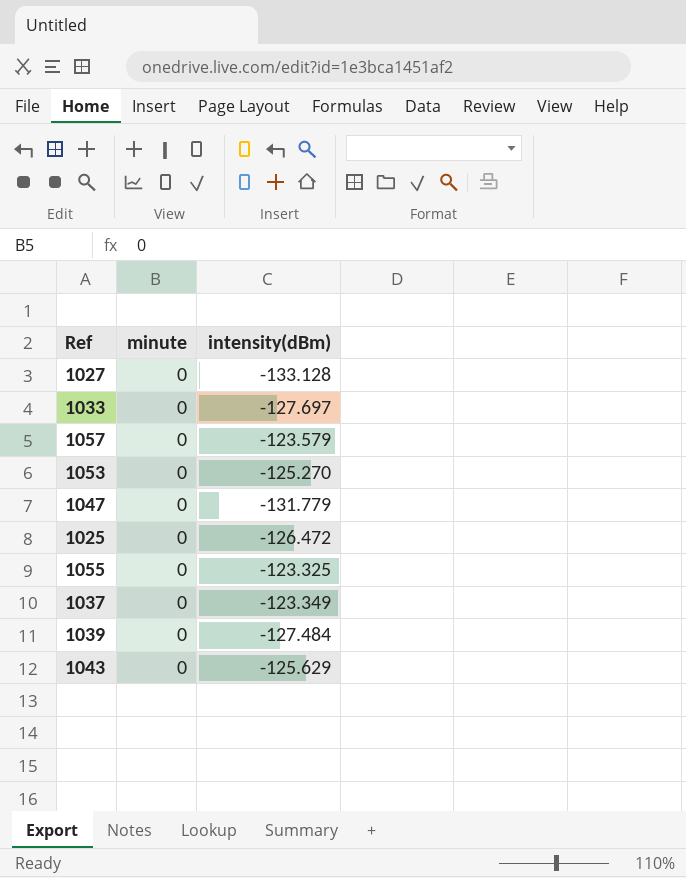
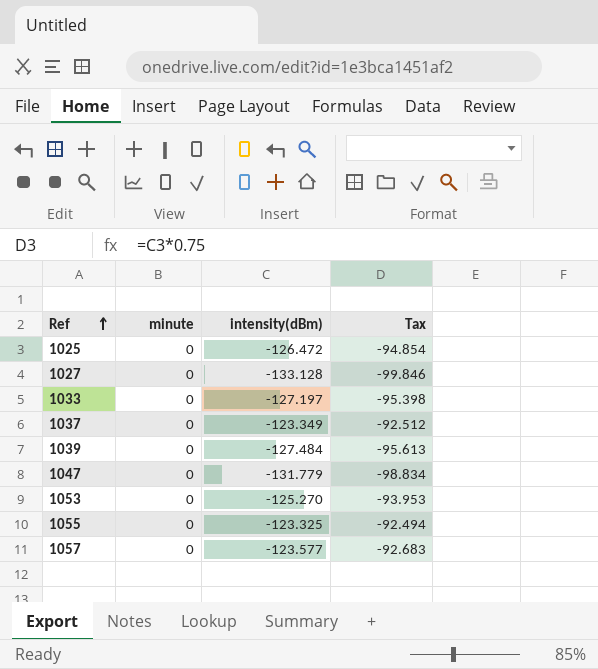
row order: none -> Ref ascending
column Tax | formula: none -> [intensity(dBm)] * 0.75
row 1043: 0 | -125.629 -> none
1033 | intensity(dBm): -127.697 -> -127.197
1057 | intensity(dBm): -123.579 -> -123.577

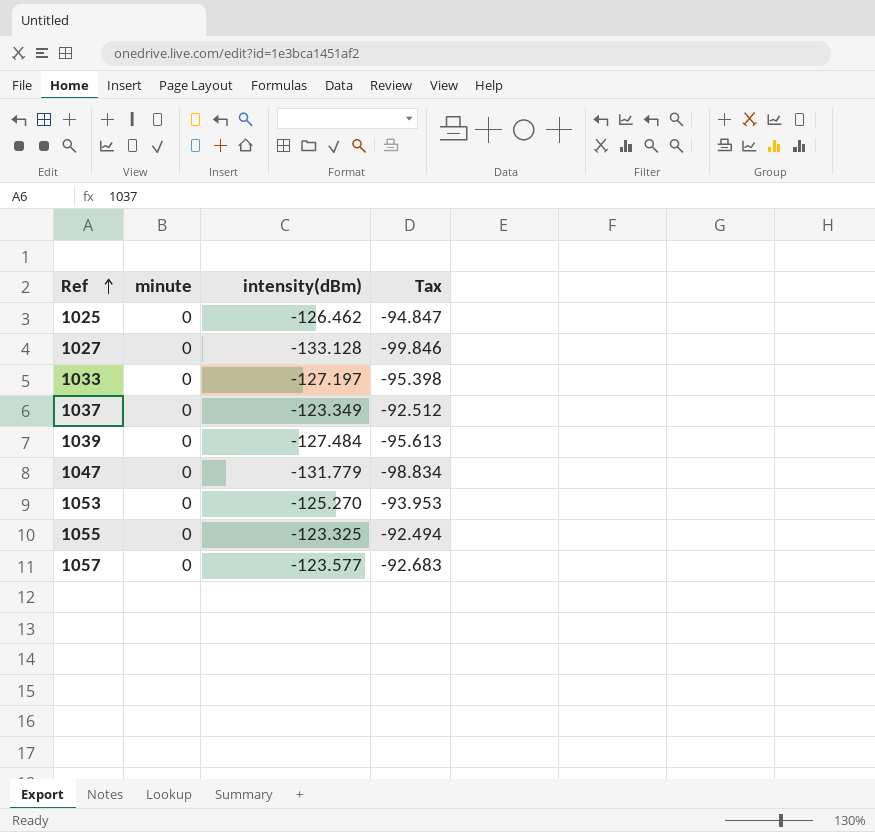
1025 | intensity(dBm): -126.472 -> -126.462
1025 | Tax: -94.854 -> -94.847

